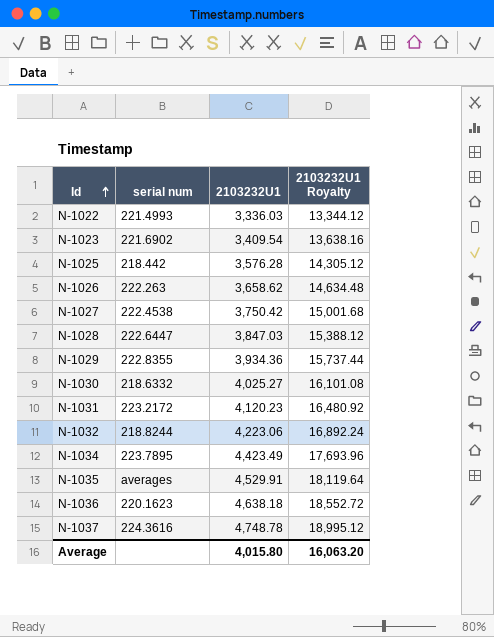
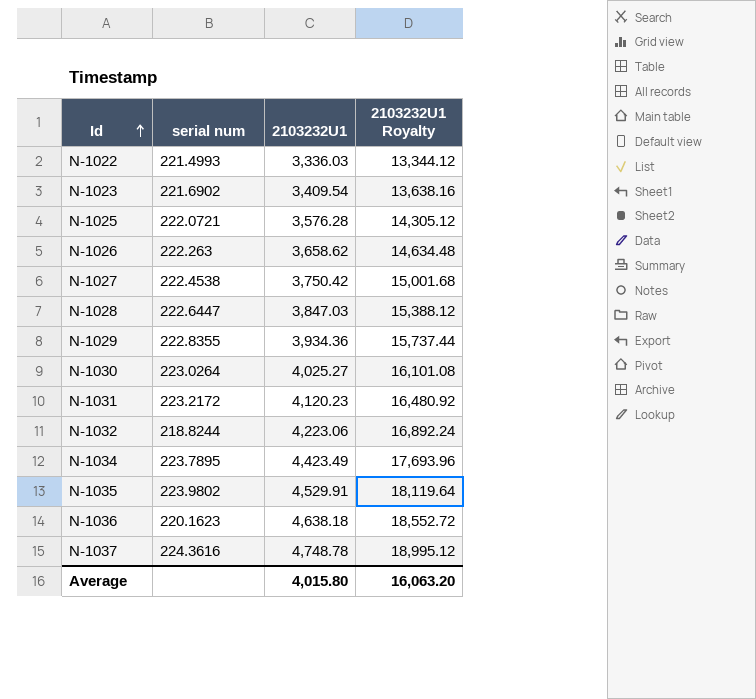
N-1025 | serial num: 218.442 -> 222.0721
N-1030 | serial num: 218.6332 -> 223.0264
N-1035 | serial num: averages -> 223.9802

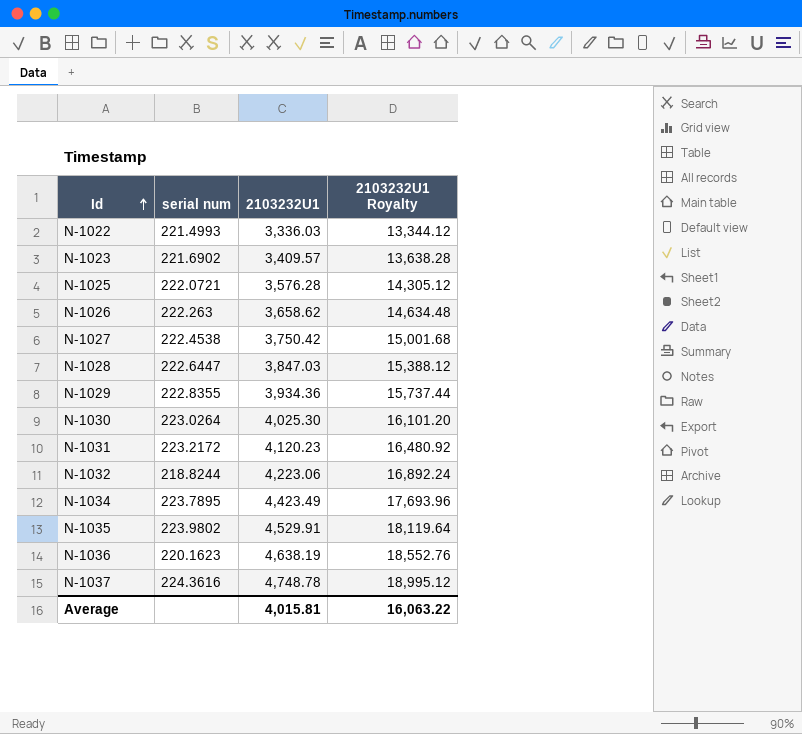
N-1023 | 2103232U1: 3,409.54 -> 3,409.57
N-1023 | 2103232U1 Royalty: 13,638.16 -> 13,638.28
N-1030 | 2103232U1: 4,025.27 -> 4,025.30
N-1030 | 2103232U1 Royalty: 16,101.08 -> 16,101.20
N-1036 | 2103232U1: 4,638.18 -> 4,638.19
N-1036 | 2103232U1 Royalty: 18,552.72 -> 18,552.76
Average | 2103232U1: 4,015.80 -> 4,015.81
Average | 2103232U1 Royalty: 16,063.20 -> 16,063.22

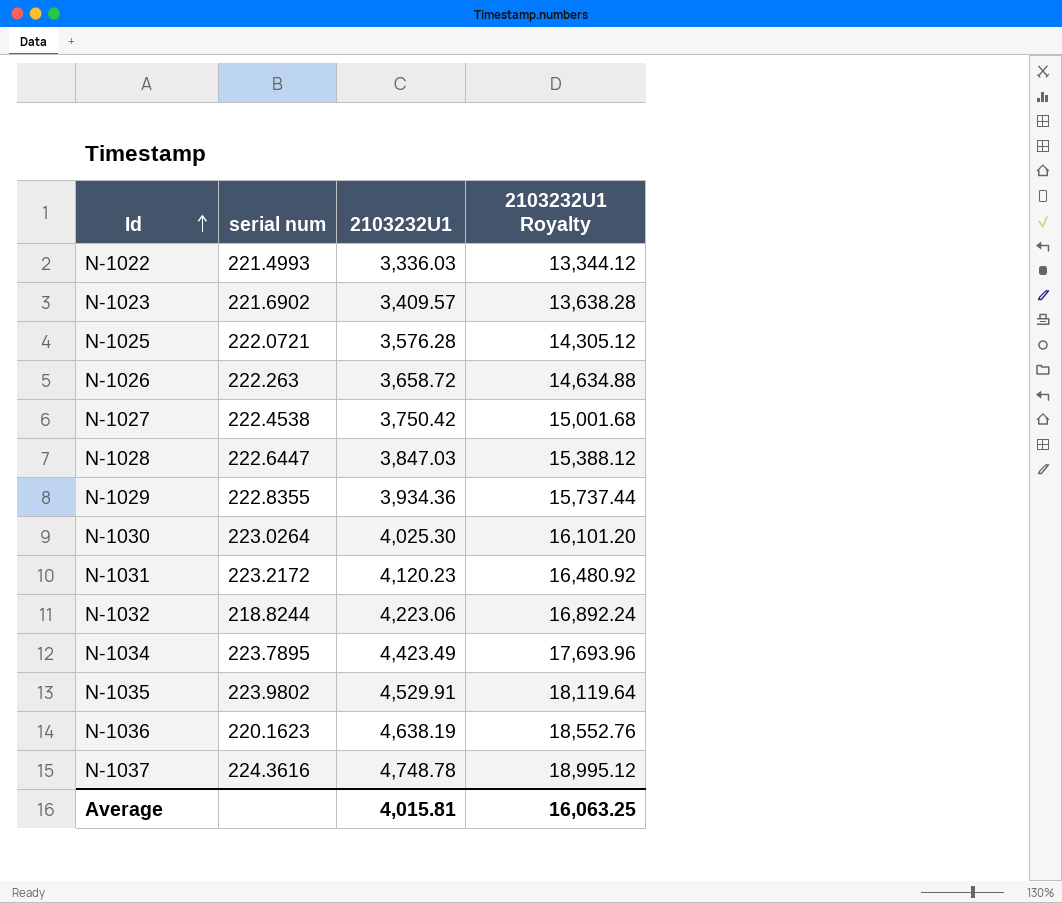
N-1026 | 2103232U1: 3,658.62 -> 3,658.72
N-1026 | 2103232U1 Royalty: 14,634.48 -> 14,634.88
Average | 2103232U1 Royalty: 16,063.22 -> 16,063.25

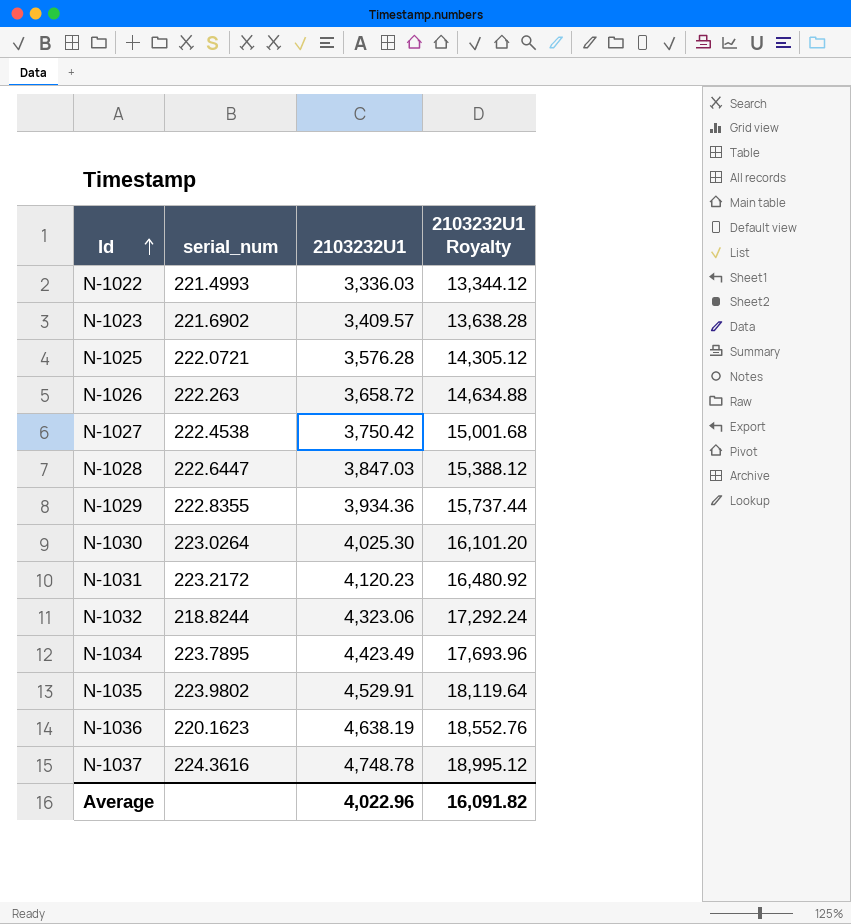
column name: serial num -> serial_num
N-1032 | 2103232U1: 4,223.06 -> 4,323.06
N-1032 | 2103232U1 Royalty: 16,892.24 -> 17,292.24
Average | 2103232U1: 4,015.81 -> 4,022.96
Average | 2103232U1 Royalty: 16,063.25 -> 16,091.82

